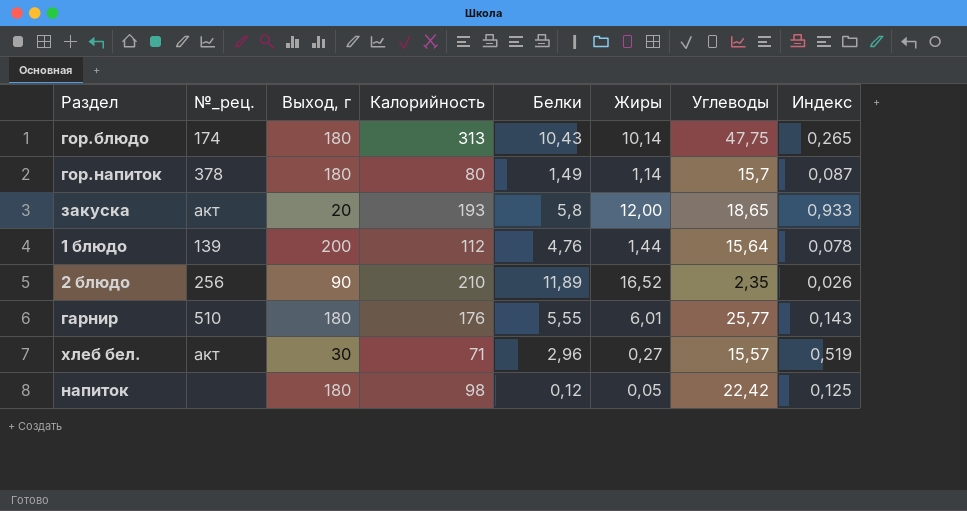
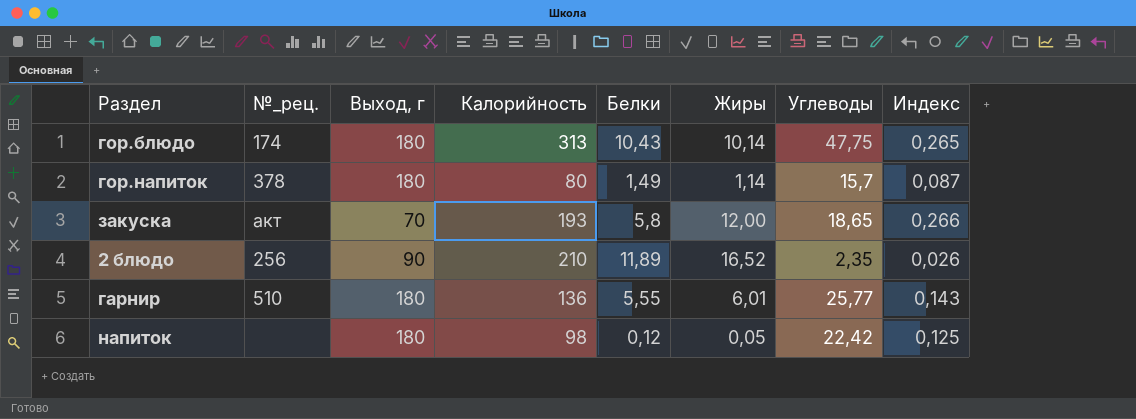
row 1 блюдо: 139 | 200 | 112 | 4,76 | 1,44 | 15,64 | 0,078 -> none
row хлеб бел.: акт | 30 | 71 | 2,96 | 0,27 | 15,57 | 0,519 -> none
закуска | Выход, г: 20 -> 70
закуска | Индекс: 0,933 -> 0,266
гарнир | Калорийность: 176 -> 136

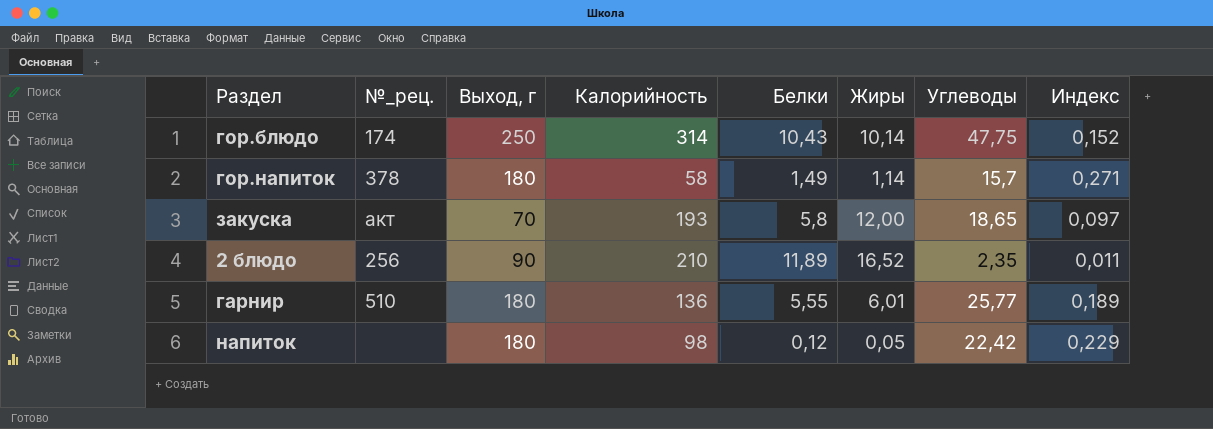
column Индекс | formula: [Углеводы] / [Выход, г] -> [Углеводы] / [Калорийность]
гор.блюдо | Выход, г: 180 -> 250
гор.блюдо | Калорийность: 313 -> 314
гор.напиток | Калорийность: 80 -> 58

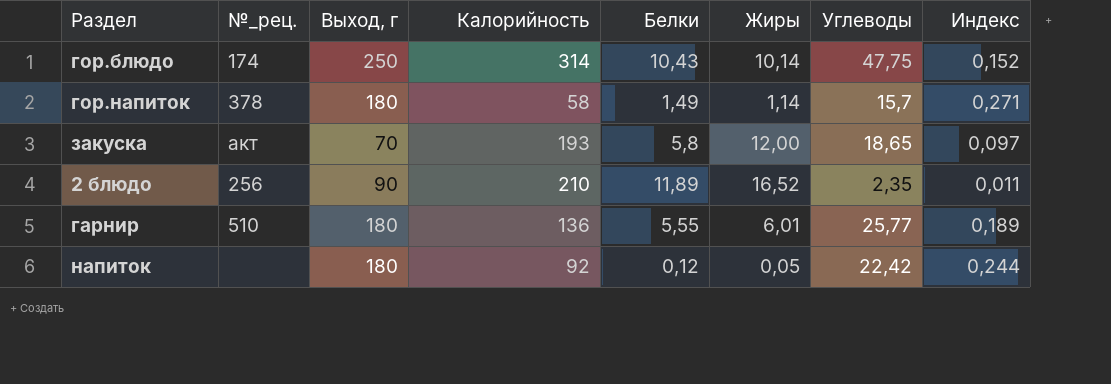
напиток | Калорийность: 98 -> 92
напиток | Индекс: 0,229 -> 0,244

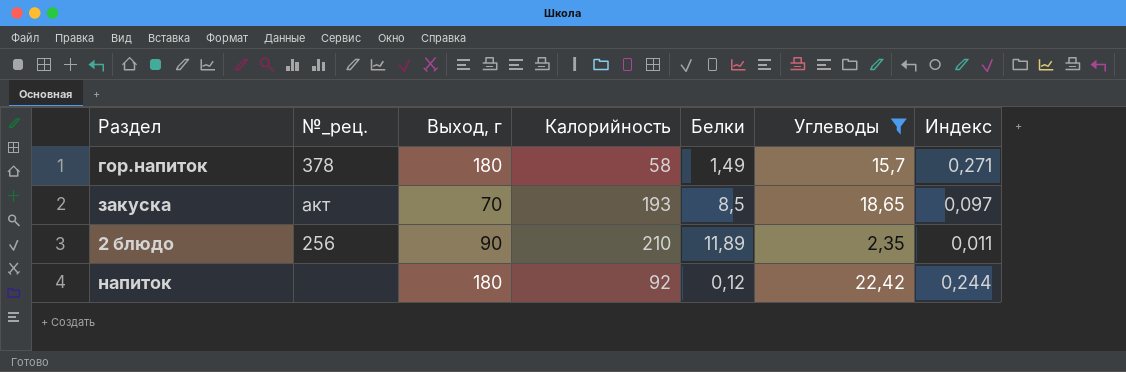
filter: none -> Углеводы <= 22,42
column Жиры | position: 6 -> none
закуска | Белки: 5,8 -> 8,5

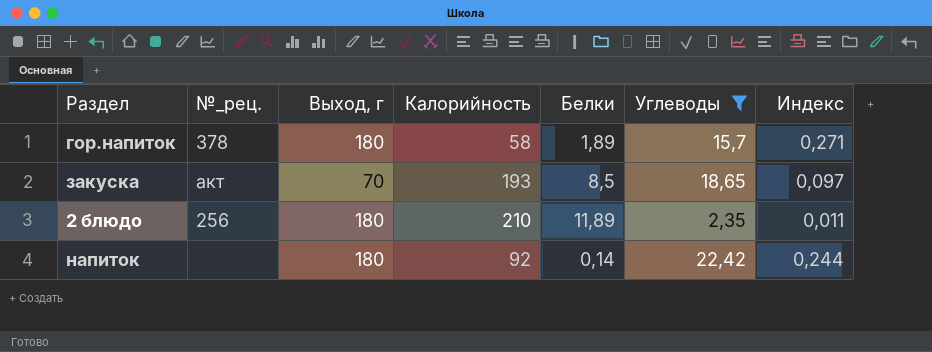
гор.напиток | Белки: 1,49 -> 1,89
2 блюдо | Выход, г: 90 -> 180
напиток | Белки: 0,12 -> 0,14

